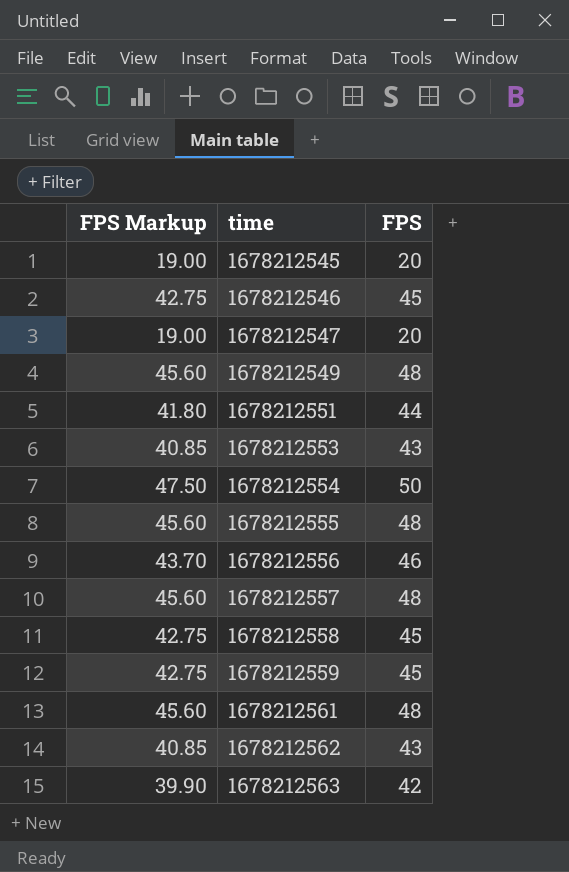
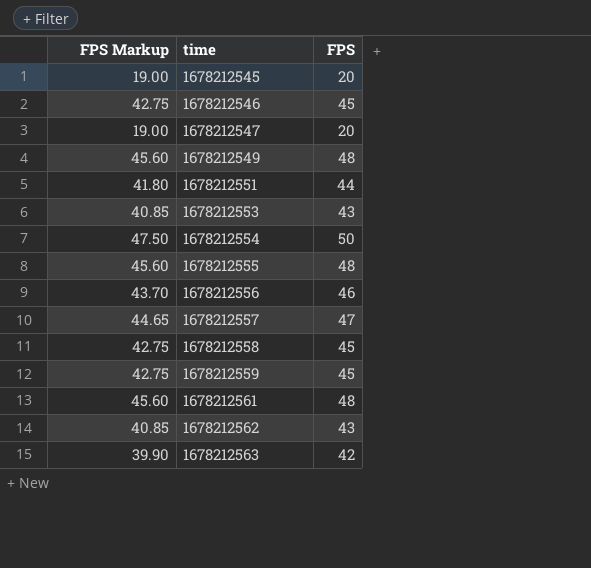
1678212557 | FPS Markup: 45.60 -> 44.65
1678212557 | FPS: 48 -> 47

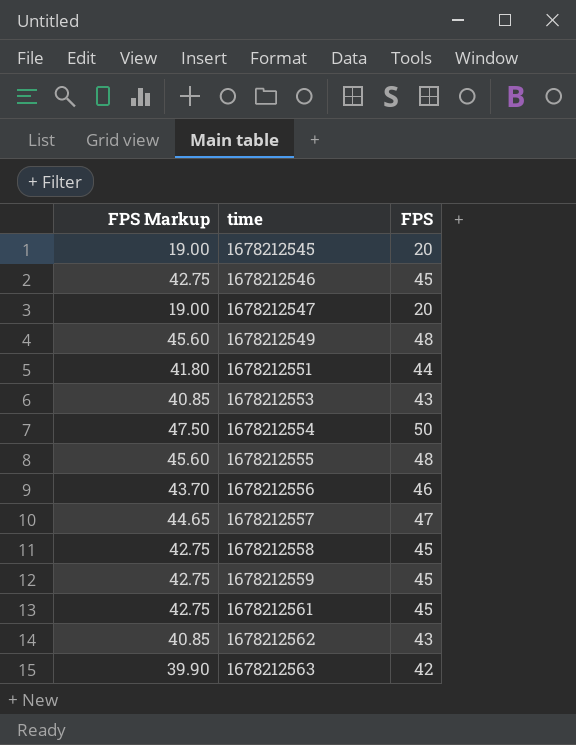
1678212561 | FPS Markup: 45.60 -> 42.75
1678212561 | FPS: 48 -> 45

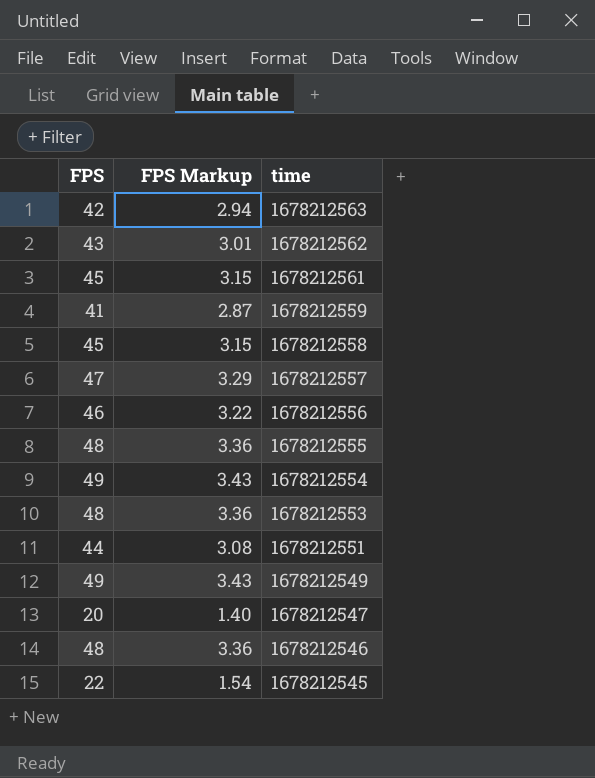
row order: time ascending -> time descending
column FPS | position: 3 -> 1
column FPS Markup | formula: [FPS] * 0.95 -> [FPS] * 0.07
1678212559 | FPS: 45 -> 41
1678212554 | FPS: 50 -> 49
1678212553 | FPS: 43 -> 48
1678212549 | FPS: 48 -> 49
1678212546 | FPS: 45 -> 48
1678212545 | FPS: 20 -> 22

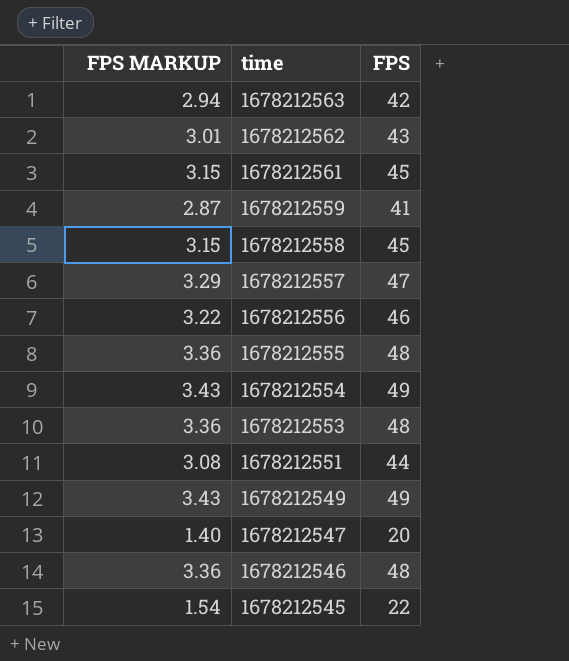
column name: FPS Markup -> FPS MARKUP
column FPS | position: 1 -> 3

